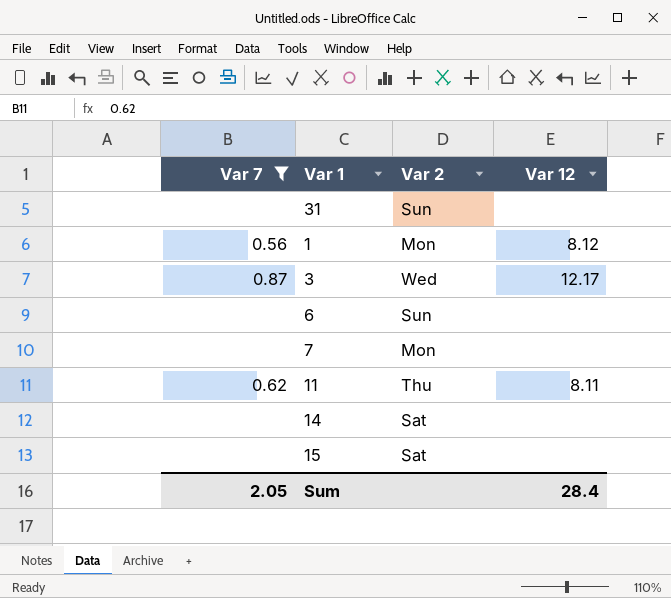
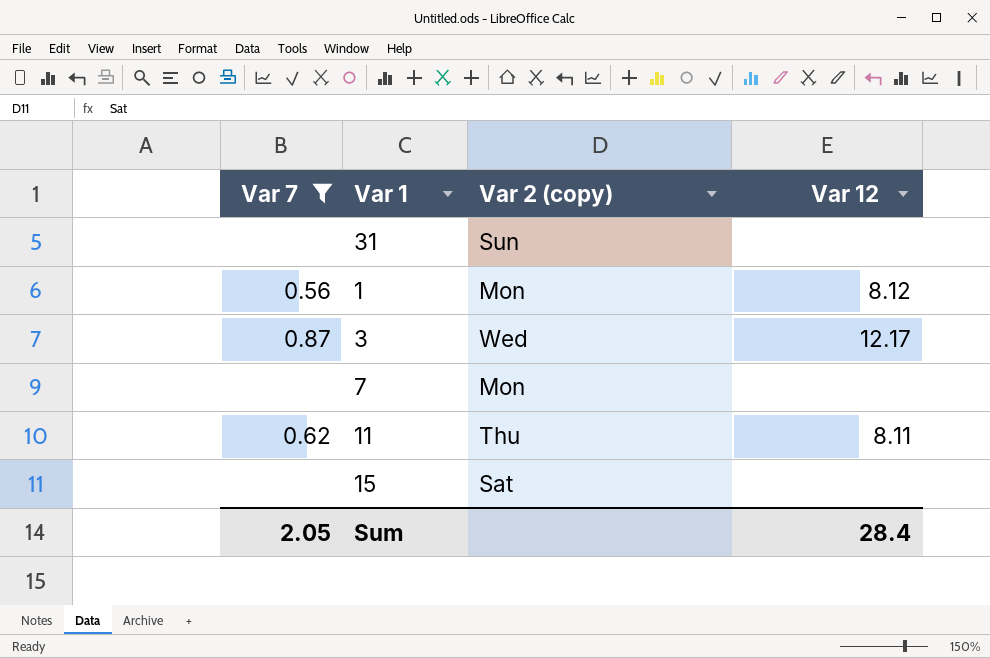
column name: Var 2 -> Var 2 (copy)
row 6: none | Sun | none -> none
row 14: none | Sat | none -> none

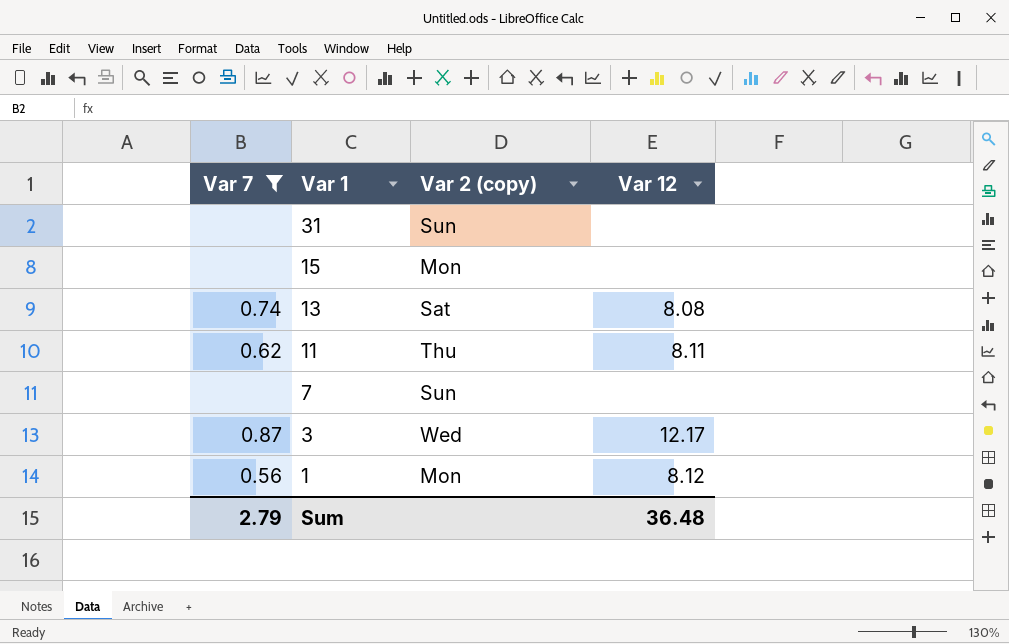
row order: none -> Var 1 descending
15 | Var 2 (copy): Sat -> Mon
row 13: none -> 0.74 | Sat | 8.08
7 | Var 2 (copy): Mon -> Sun
Sum | Var 7: 2.05 -> 2.79
Sum | Var 12: 28.4 -> 36.48

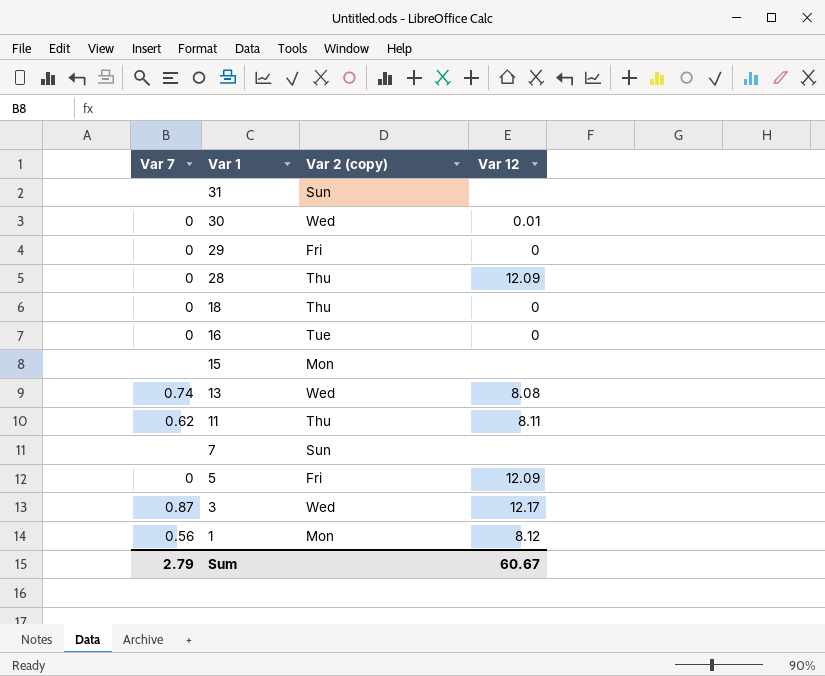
filter: Var 7 != 0 -> none
13 | Var 2 (copy): Sat -> Wed
Sum | Var 12: 36.48 -> 60.67

